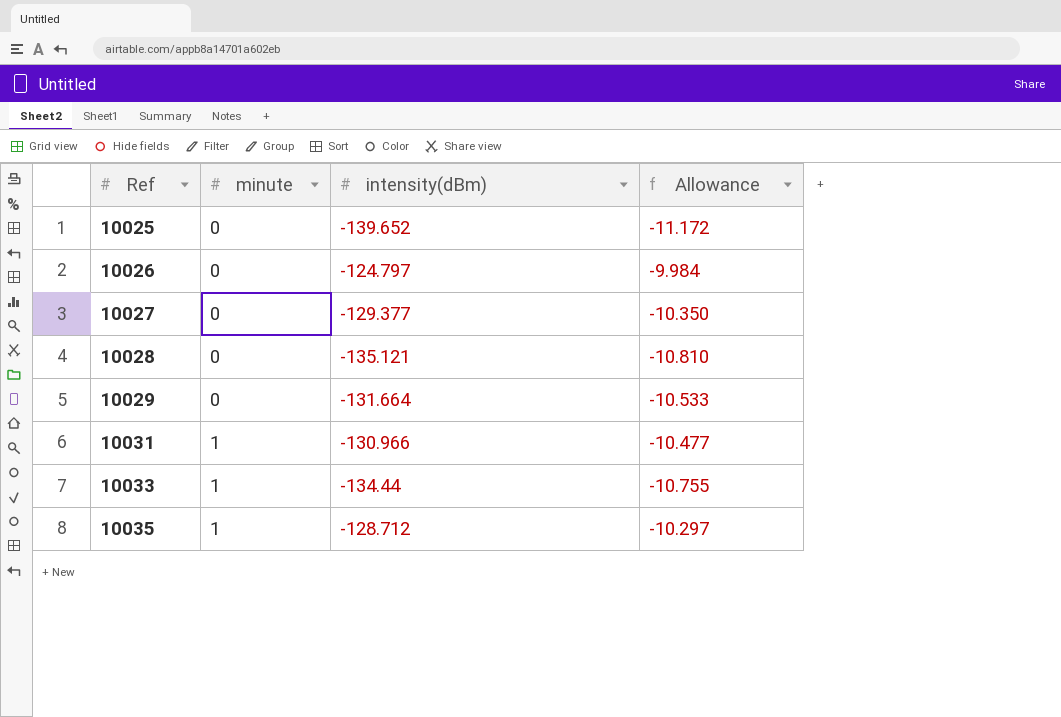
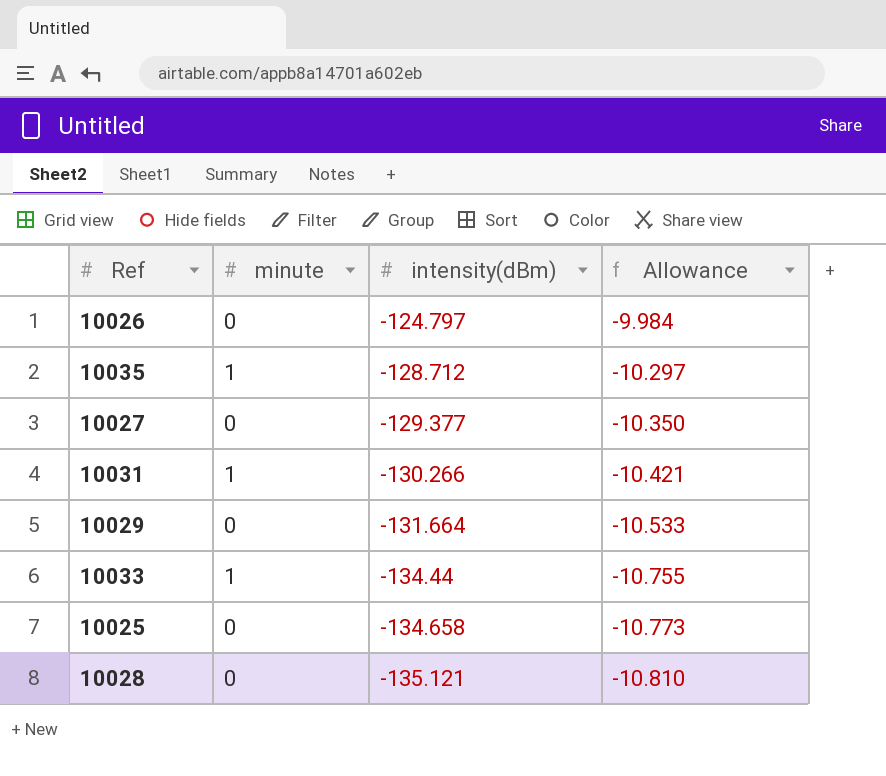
row order: Ref ascending -> intensity(dBm) descending
10031 | intensity(dBm): -130.966 -> -130.266
10031 | Allowance: -10.477 -> -10.421
10025 | intensity(dBm): -139.652 -> -134.658
10025 | Allowance: -11.172 -> -10.773

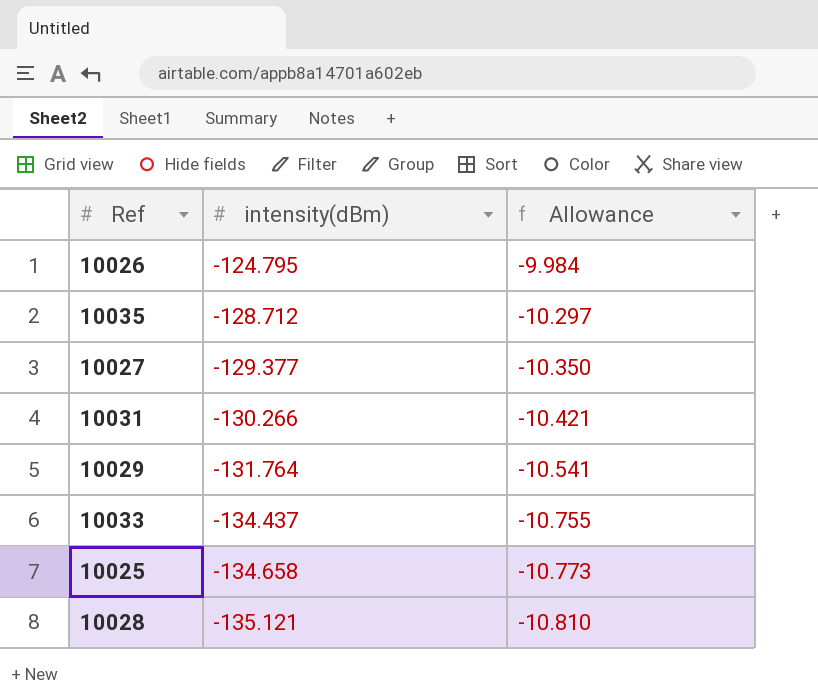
column minute | position: 2 -> none
10026 | intensity(dBm): -124.797 -> -124.795
10029 | intensity(dBm): -131.664 -> -131.764
10029 | Allowance: -10.533 -> -10.541
10033 | intensity(dBm): -134.44 -> -134.437

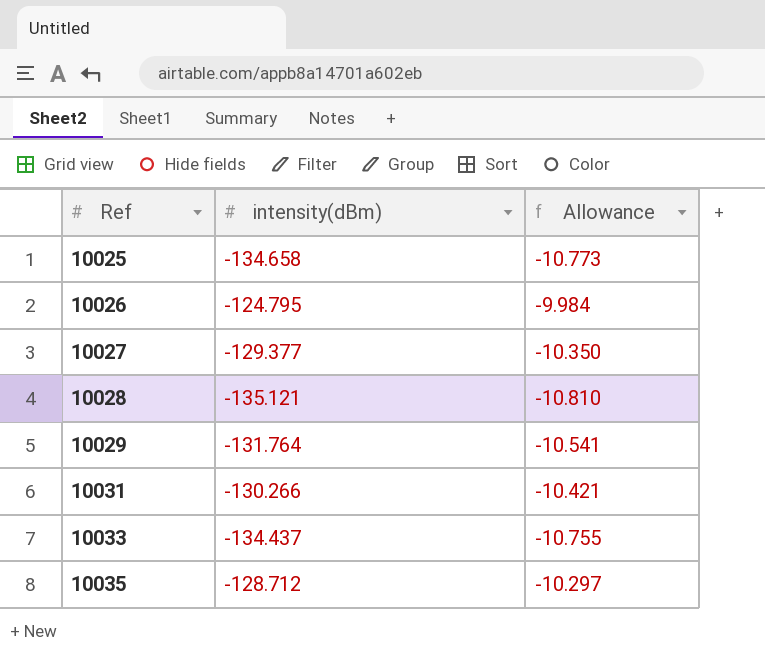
row order: intensity(dBm) descending -> Ref ascending

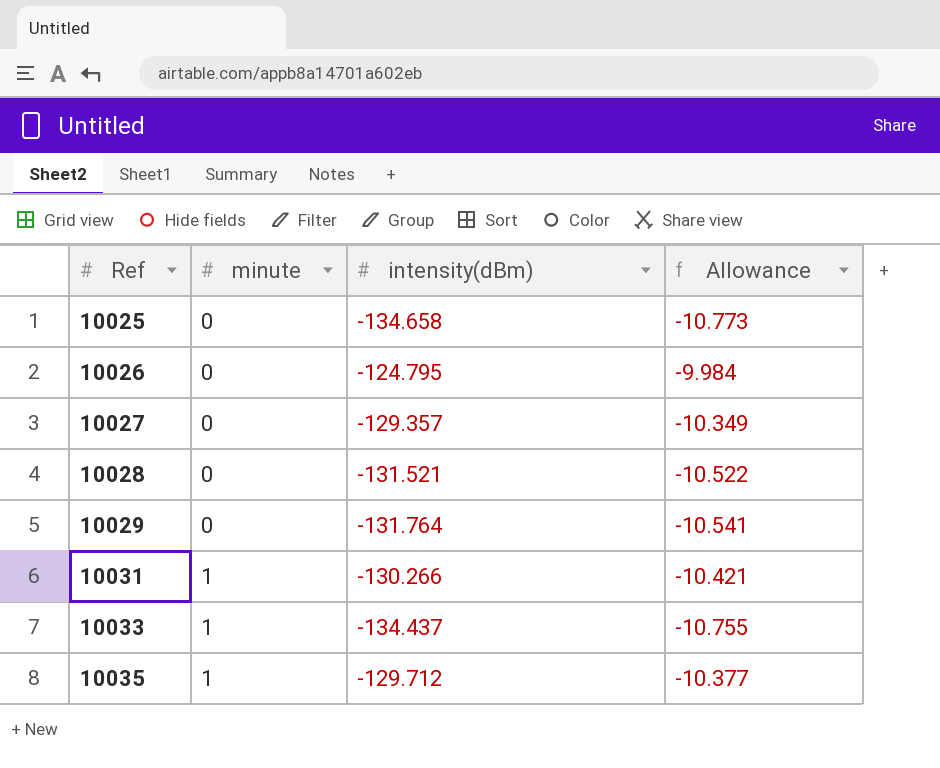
column minute | position: none -> 2
10027 | intensity(dBm): -129.377 -> -129.357
10027 | Allowance: -10.350 -> -10.349
10028 | intensity(dBm): -135.121 -> -131.521
10028 | Allowance: -10.810 -> -10.522
10035 | intensity(dBm): -128.712 -> -129.712
10035 | Allowance: -10.297 -> -10.377

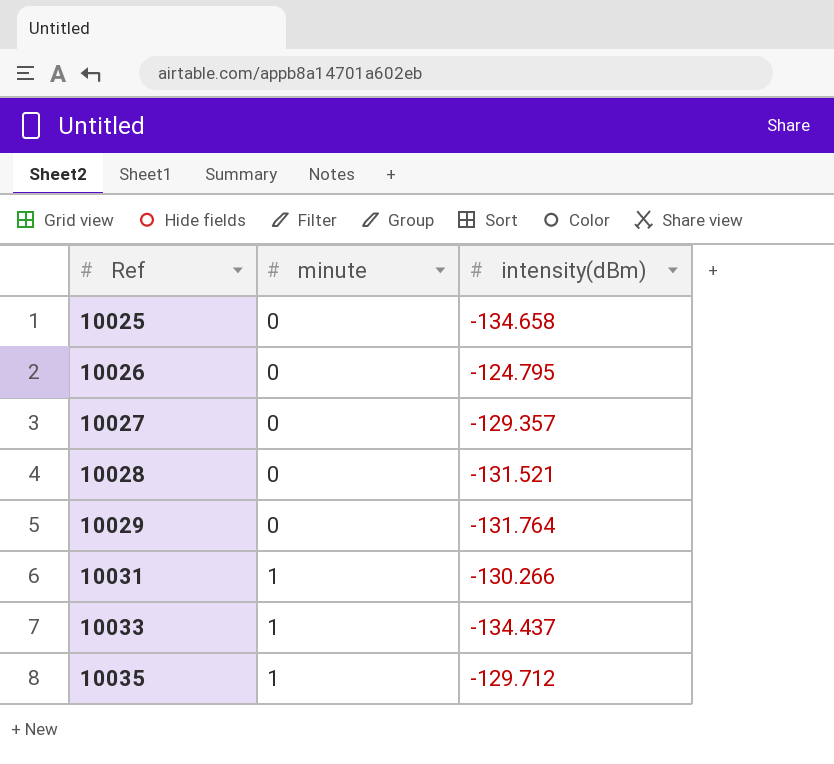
column Allowance | formula: [intensity(dBm)] * 0.08 -> none

